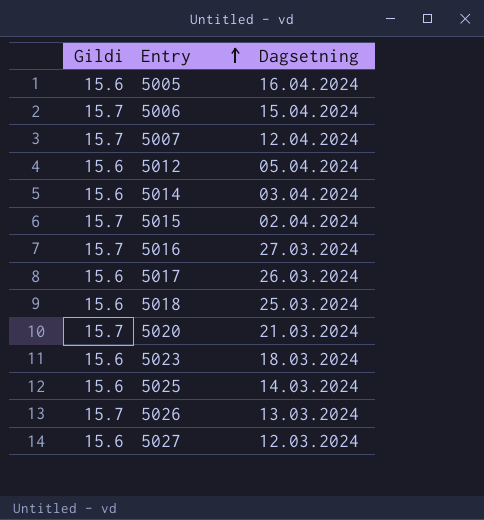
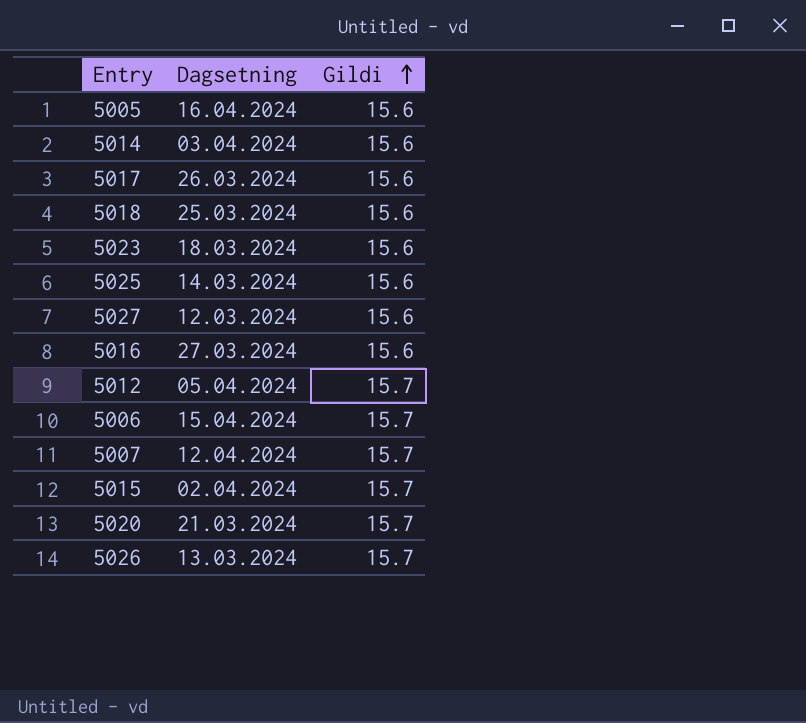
row order: Entry ascending -> Gildi ascending
column Gildi | position: 1 -> 3
5016 | Gildi: 15.7 -> 15.6
5012 | Gildi: 15.6 -> 15.7

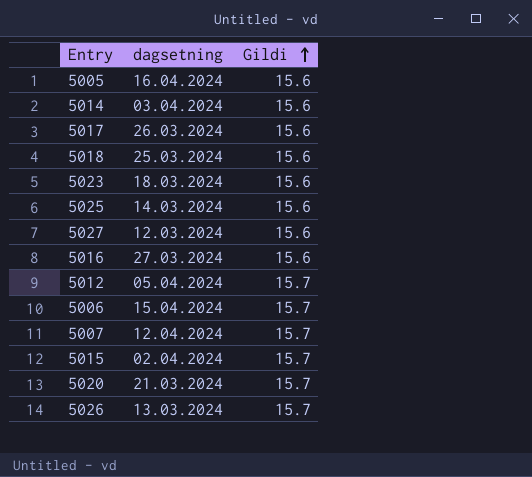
column name: Dagsetning -> dagsetning

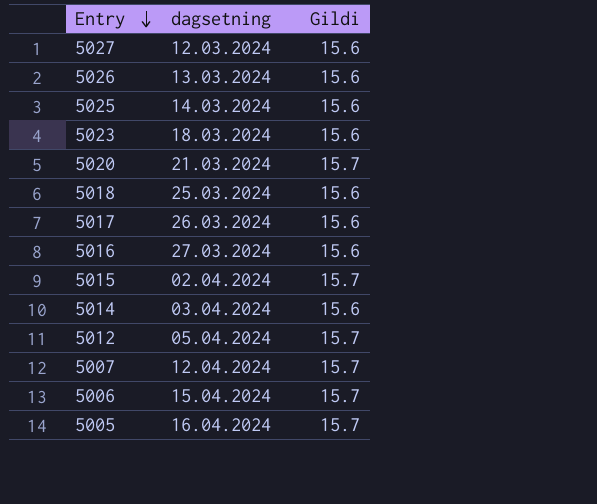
row order: Gildi ascending -> Entry descending
5026 | Gildi: 15.7 -> 15.6
5005 | Gildi: 15.6 -> 15.7

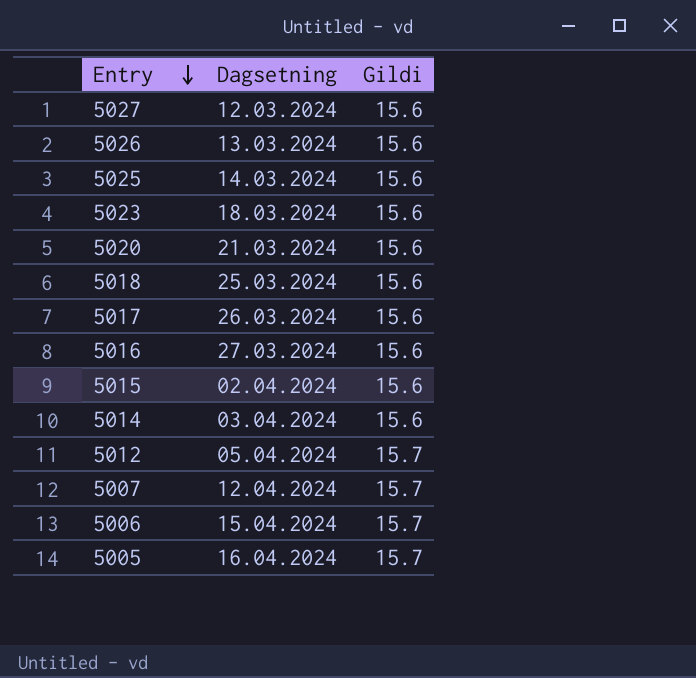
column name: dagsetning -> Dagsetning
5020 | Gildi: 15.7 -> 15.6
5015 | Gildi: 15.7 -> 15.6

